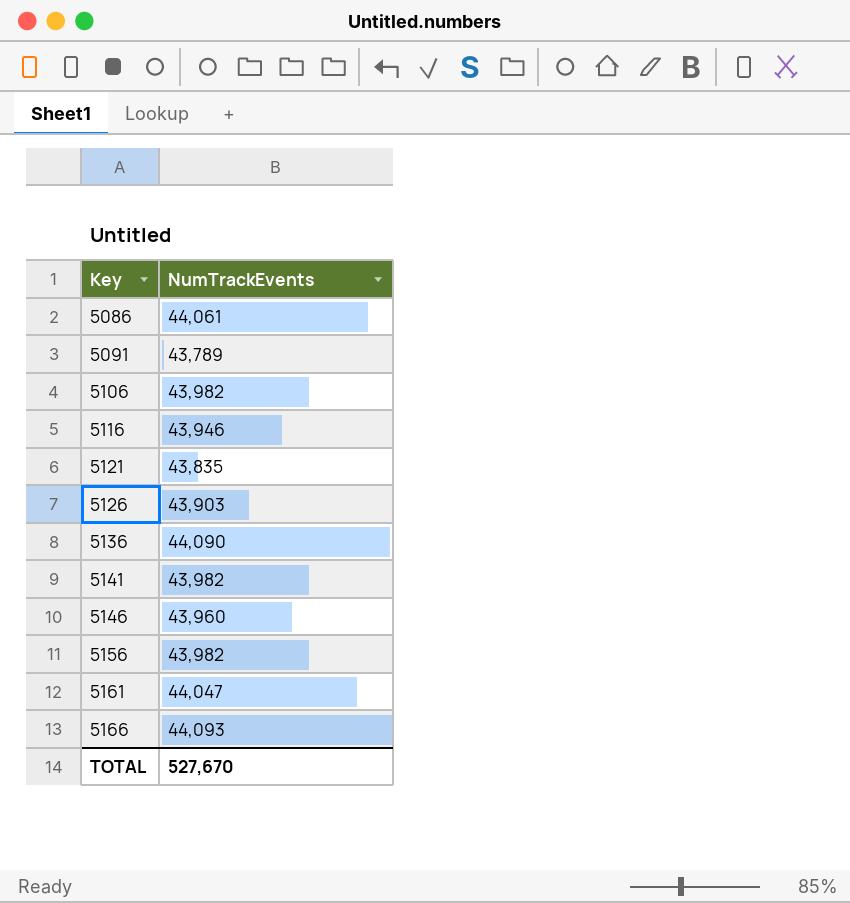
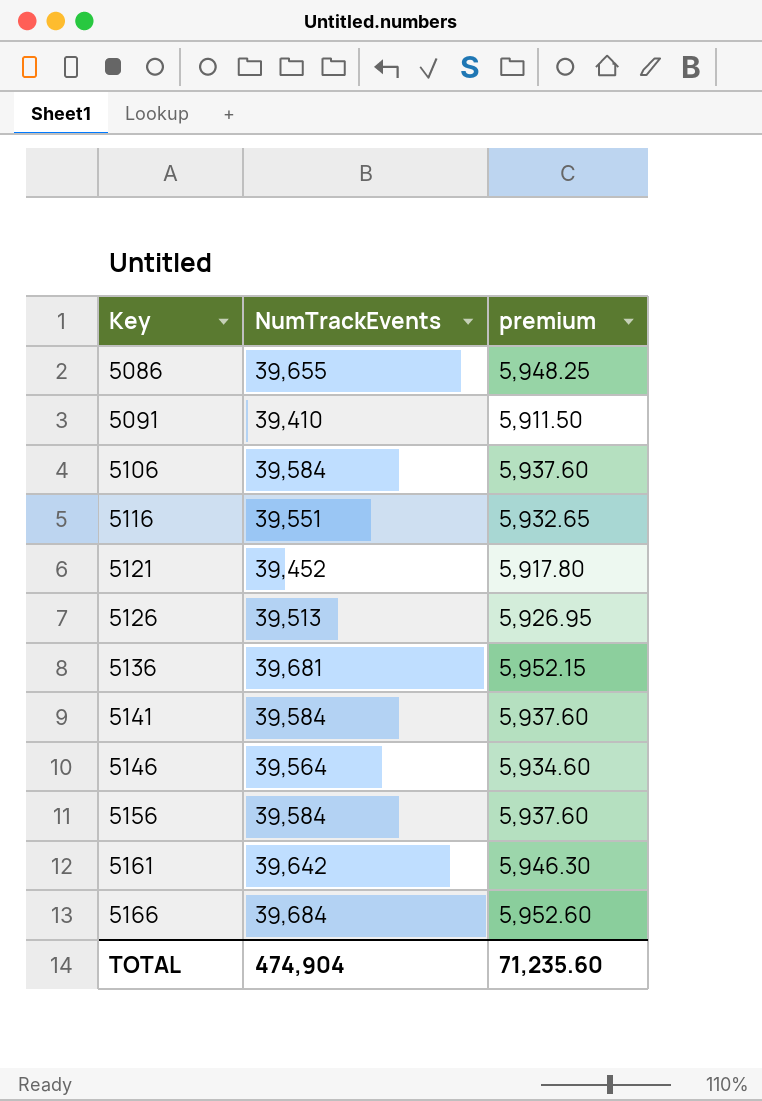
column premium | formula: none -> [NumTrackEvents] * 0.15
5086 | NumTrackEvents: 44,061 -> 39,655
5091 | NumTrackEvents: 43,789 -> 39,410
5106 | NumTrackEvents: 43,982 -> 39,584
5116 | NumTrackEvents: 43,946 -> 39,551
5121 | NumTrackEvents: 43,835 -> 39,452
5126 | NumTrackEvents: 43,903 -> 39,513
5136 | NumTrackEvents: 44,090 -> 39,681
5141 | NumTrackEvents: 43,982 -> 39,584
5146 | NumTrackEvents: 43,960 -> 39,564
5156 | NumTrackEvents: 43,982 -> 39,584
5161 | NumTrackEvents: 44,047 -> 39,642
5166 | NumTrackEvents: 44,093 -> 39,684
TOTAL | NumTrackEvents: 527,670 -> 474,904

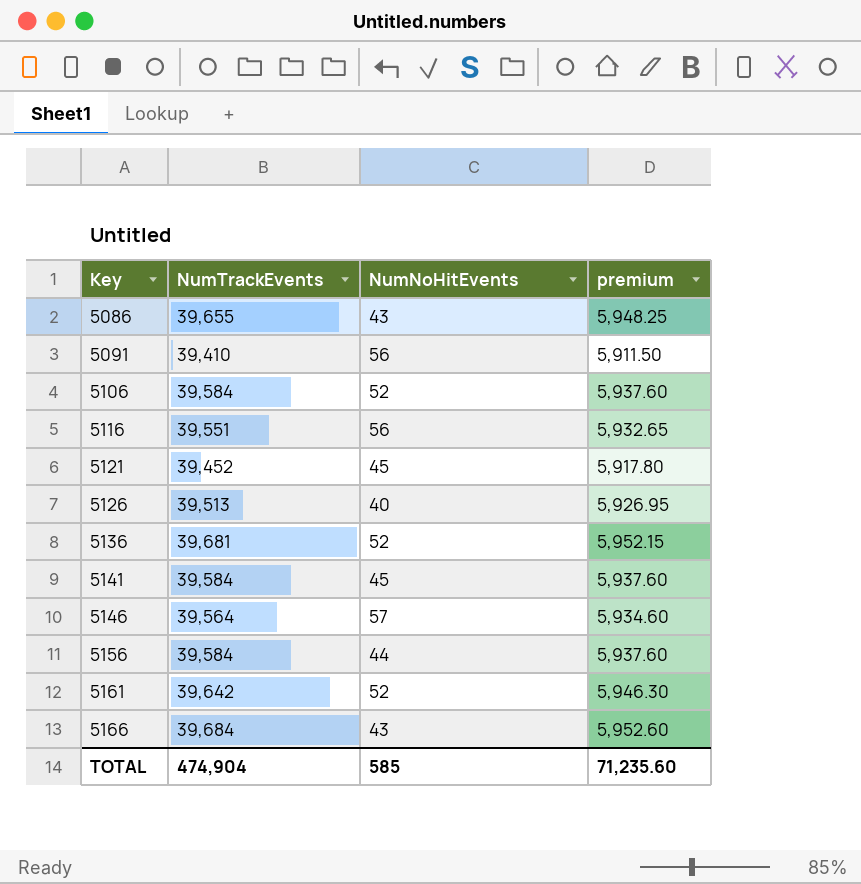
column NumNoHitEvents | position: none -> 3

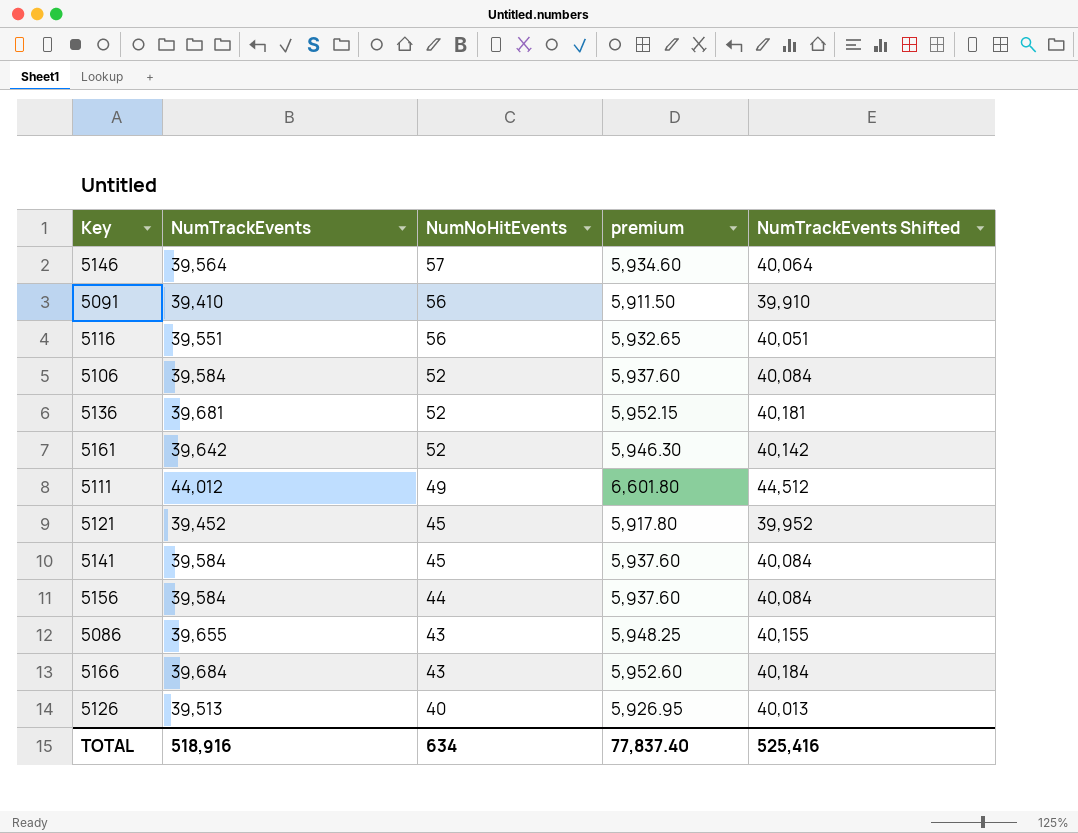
row order: Key ascending -> NumNoHitEvents descending
column NumTrackEvents Shifted | formula: none -> [NumTrackEvents] + 500
row 5111: none -> 44,012 | 49 | 6,601.80 | 44,512
TOTAL | NumTrackEvents: 474,904 -> 518,916
TOTAL | NumNoHitEvents: 585 -> 634
TOTAL | premium: 71,235.60 -> 77,837.40

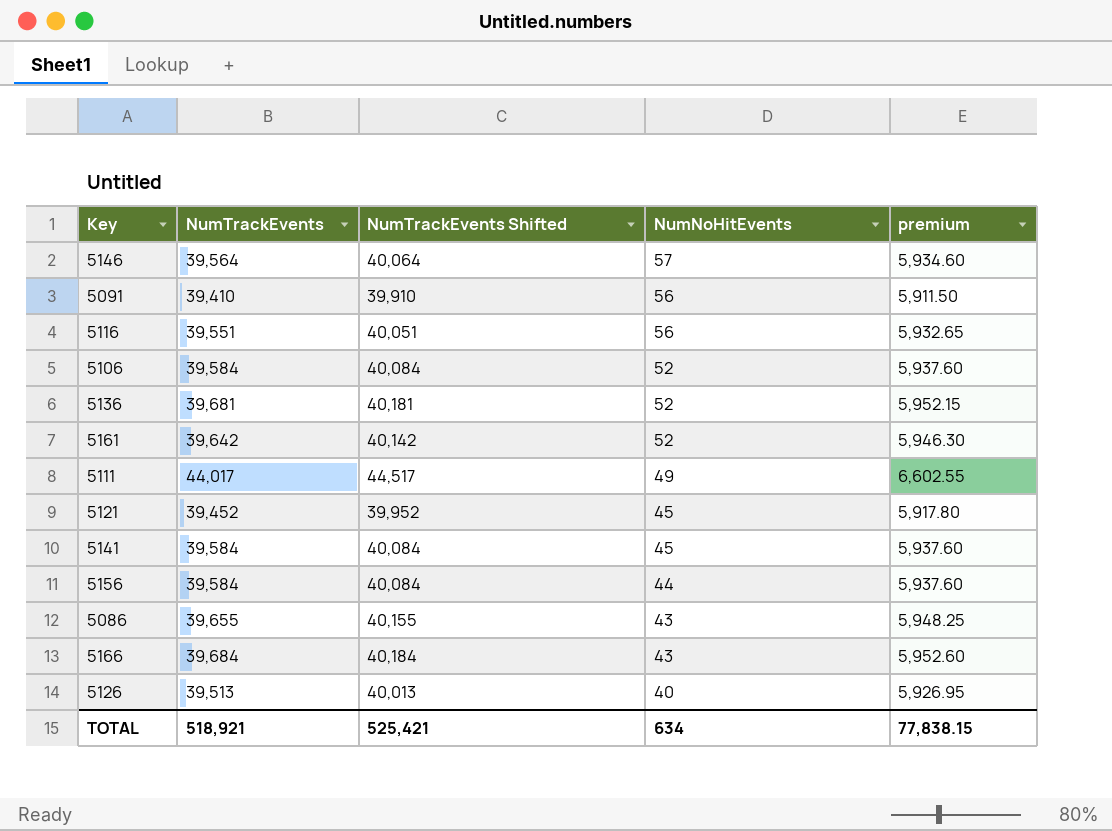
column NumTrackEvents Shifted | position: 5 -> 3
5111 | NumTrackEvents: 44,012 -> 44,017
5111 | NumTrackEvents Shifted: 44,512 -> 44,517
5111 | premium: 6,601.80 -> 6,602.55
TOTAL | NumTrackEvents: 518,916 -> 518,921
TOTAL | NumTrackEvents Shifted: 525,416 -> 525,421
TOTAL | premium: 77,837.40 -> 77,838.15

